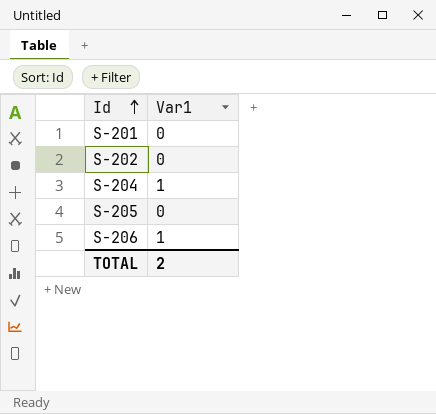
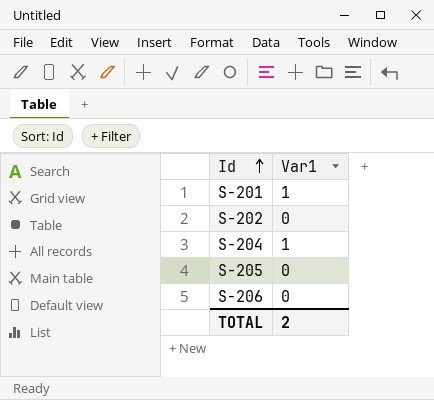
S-201 | Var1: 0 -> 1
S-206 | Var1: 1 -> 0

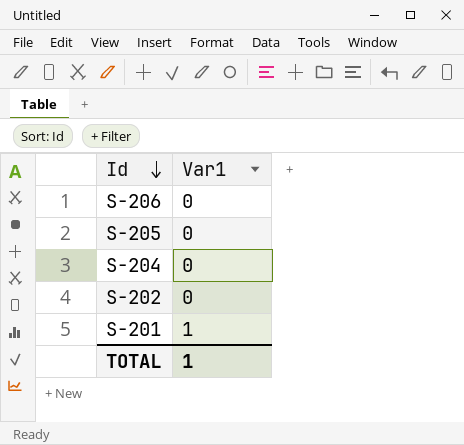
row order: Id ascending -> Id descending
S-204 | Var1: 1 -> 0
TOTAL | Var1: 2 -> 1

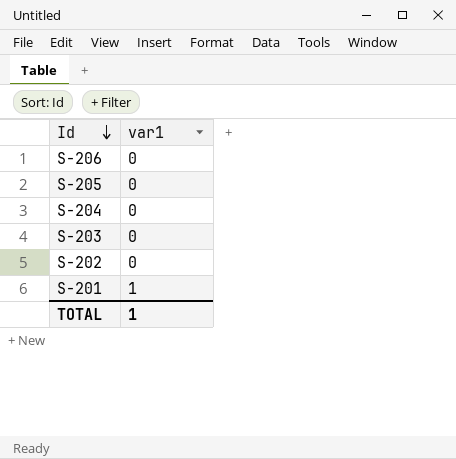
column name: Var1 -> var1
row S-203: none -> 0

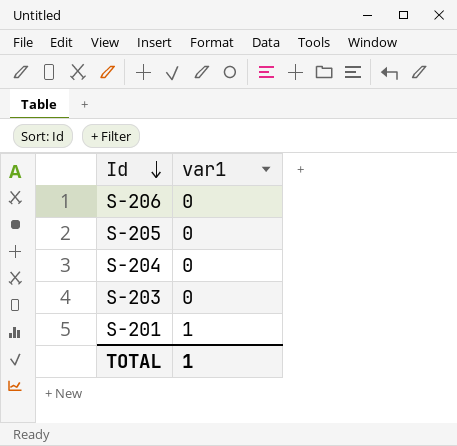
row S-202: 0 -> none

